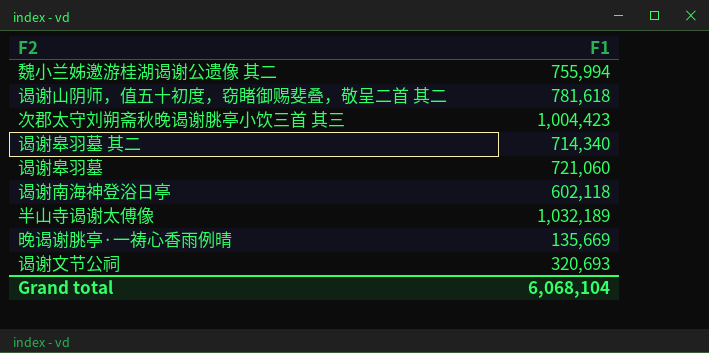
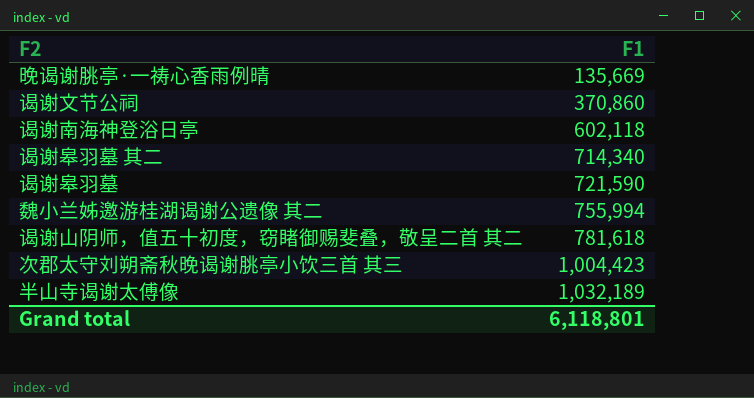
row order: none -> F1 ascending
谒谢文节公祠 | F1: 320,693 -> 370,860
谒谢皋羽墓 | F1: 721,060 -> 721,590
Grand total | F1: 6,068,104 -> 6,118,801

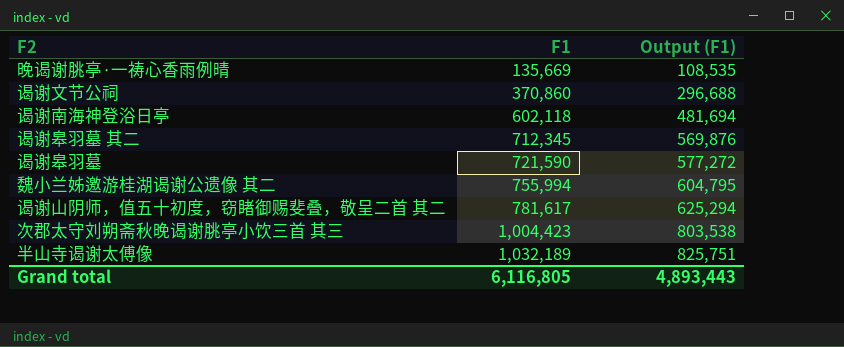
column Output (F1) | formula: none -> [F1] * 0.8
谒谢皋羽墓 其二 | F1: 714,340 -> 712,345
谒谢山阴师，值五十初度，窃睹御赐斐叠，敬呈二首 其二 | F1: 781,618 -> 781,617
Grand total | F1: 6,118,801 -> 6,116,805

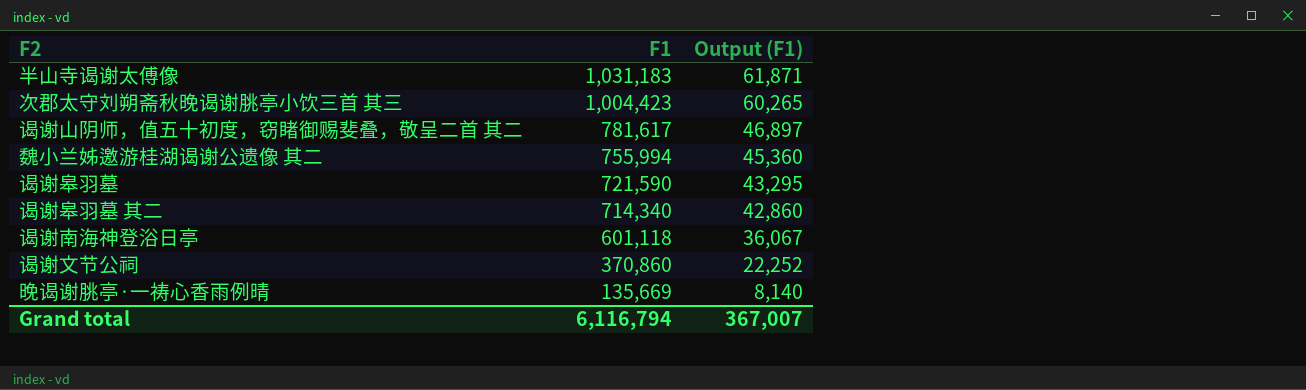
row order: F1 ascending -> F1 descending
column Output (F1) | formula: [F1] * 0.8 -> [F1] * 0.06
半山寺谒谢太傅像 | F1: 1,032,189 -> 1,031,183
谒谢皋羽墓 其二 | F1: 712,345 -> 714,340
谒谢南海神登浴日亭 | F1: 602,118 -> 601,118
Grand total | F1: 6,116,805 -> 6,116,794
Grand total | Output (F1): 4,893,443 -> 367,007

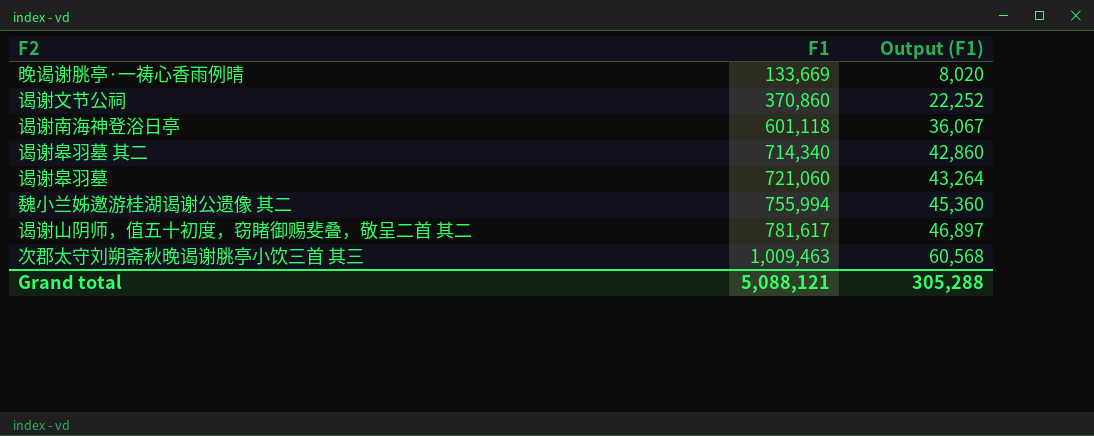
row order: F1 descending -> F1 ascending
row 半山寺谒谢太傅像: 1,031,183 | 61,871 -> none
晚谒谢朓亭·一祷心香雨例晴 | F1: 135,669 -> 133,669
晚谒谢朓亭·一祷心香雨例晴 | Output (F1): 8,140 -> 8,020
谒谢皋羽墓 | F1: 721,590 -> 721,060
谒谢皋羽墓 | Output (F1): 43,295 -> 43,264
次郡太守刘朔斋秋晚谒谢脁亭小饮三首 其三 | F1: 1,004,423 -> 1,009,463
次郡太守刘朔斋秋晚谒谢脁亭小饮三首 其三 | Output (F1): 60,265 -> 60,568
Grand total | F1: 6,116,794 -> 5,088,121
Grand total | Output (F1): 367,007 -> 305,288

